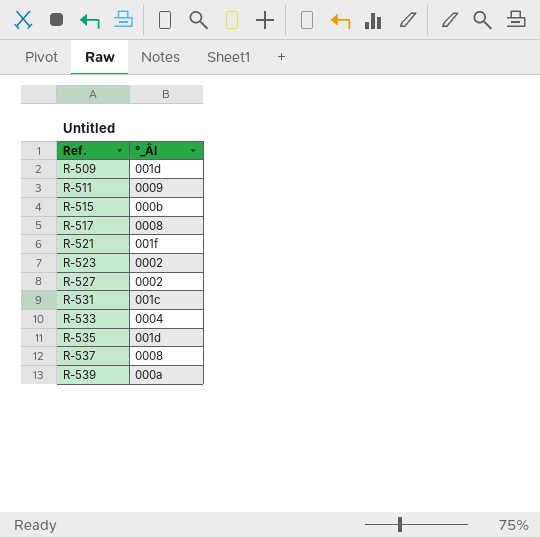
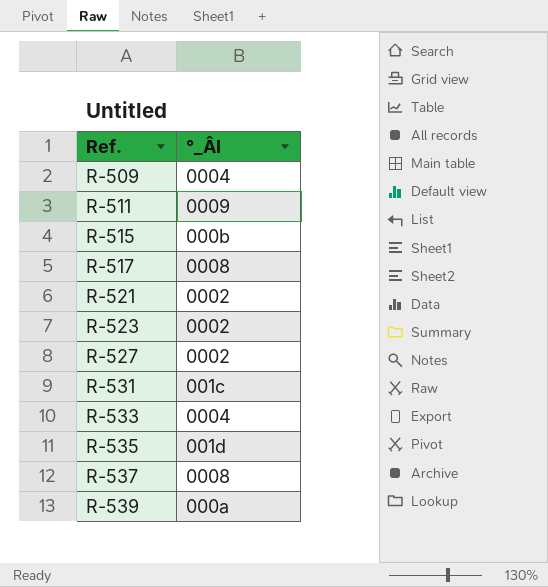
R-509 | °_ÂI: 001d -> 0004
R-521 | °_ÂI: 001f -> 0002

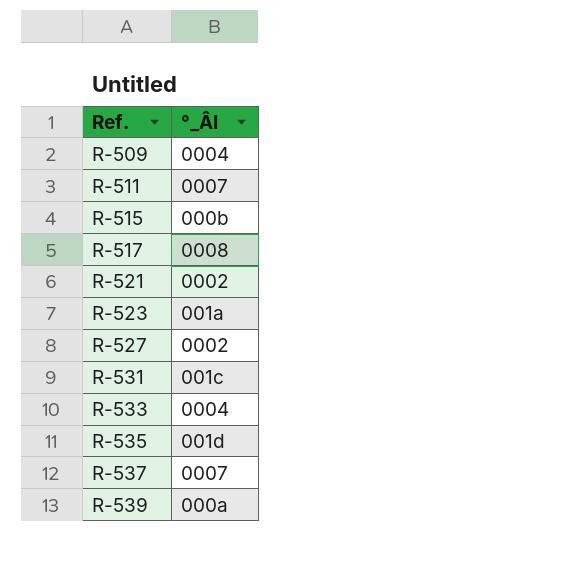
R-511 | °_ÂI: 0009 -> 0007
R-523 | °_ÂI: 0002 -> 001a
R-537 | °_ÂI: 0008 -> 0007

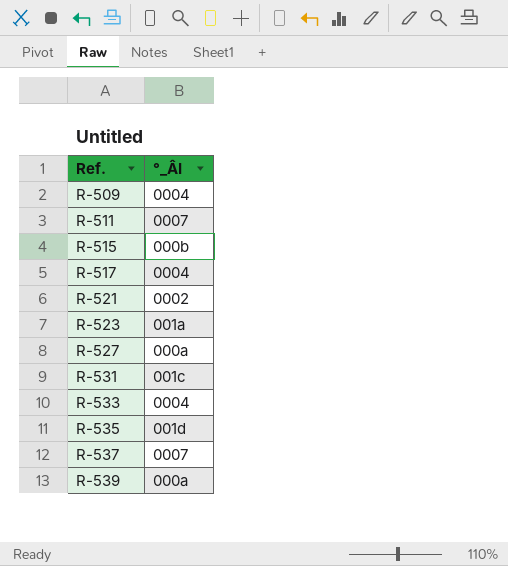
R-517 | °_ÂI: 0008 -> 0004
R-527 | °_ÂI: 0002 -> 000a

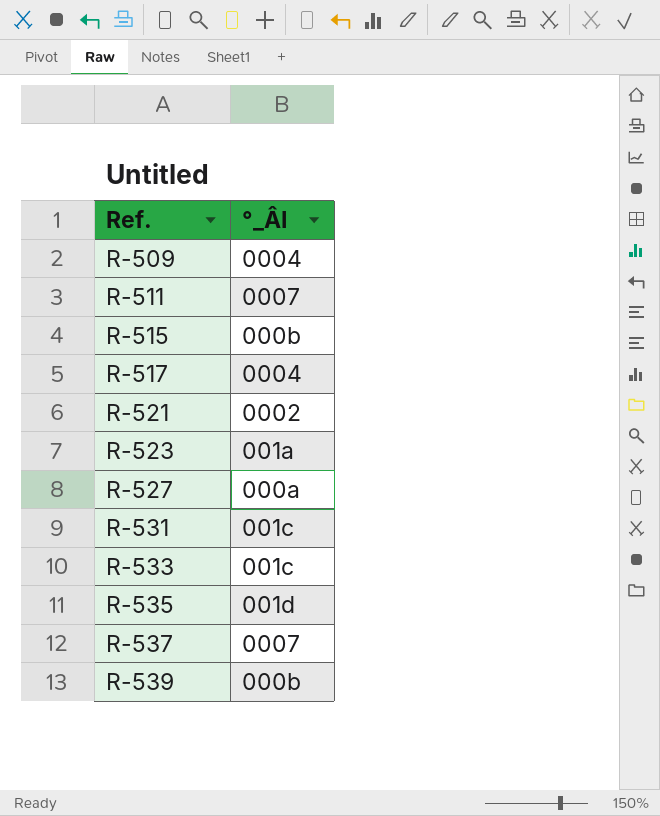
R-533 | °_ÂI: 0004 -> 001c
R-539 | °_ÂI: 000a -> 000b

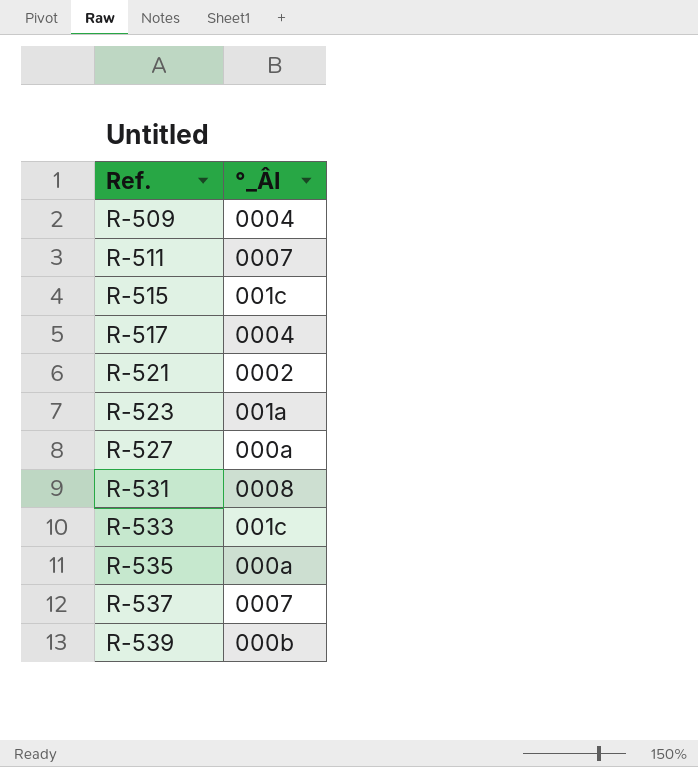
R-515 | °_ÂI: 000b -> 001c
R-531 | °_ÂI: 001c -> 0008
R-535 | °_ÂI: 001d -> 000a

